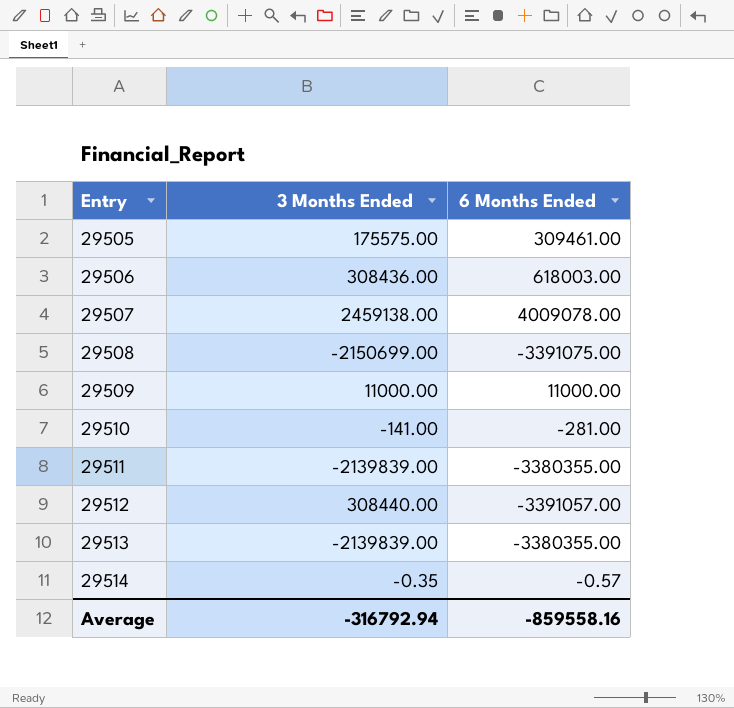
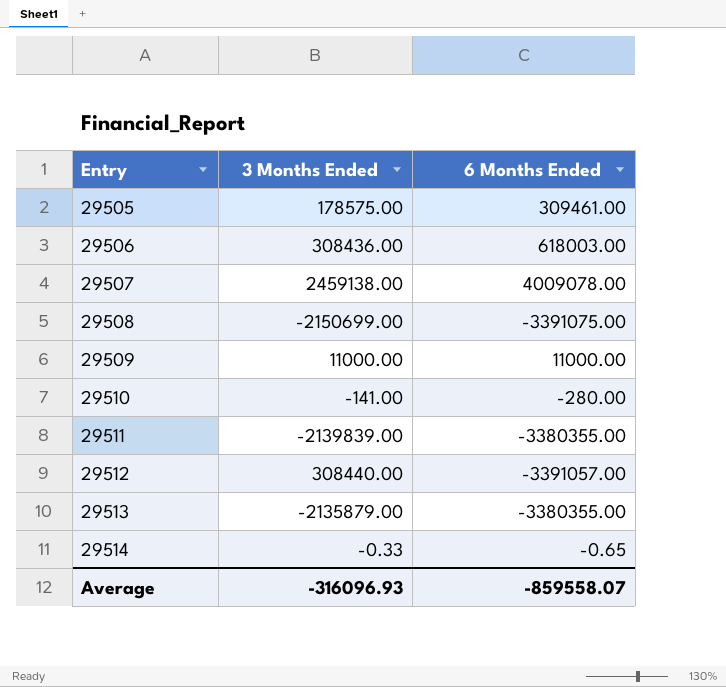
29505 | 3 Months Ended: 175575.00 -> 178575.00
29510 | 6 Months Ended: -281.00 -> -280.00
29513 | 3 Months Ended: -2139839.00 -> -2135879.00
29514 | 3 Months Ended: -0.35 -> -0.33
29514 | 6 Months Ended: -0.57 -> -0.65
Average | 3 Months Ended: -316792.94 -> -316096.93
Average | 6 Months Ended: -859558.16 -> -859558.07

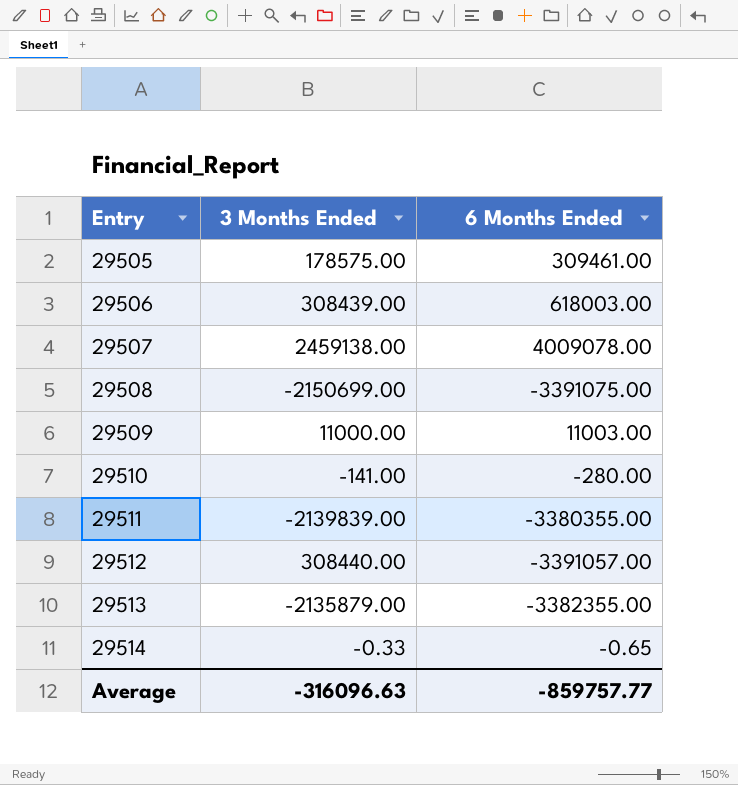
29506 | 3 Months Ended: 308436.00 -> 308439.00
29509 | 6 Months Ended: 11000.00 -> 11003.00
29513 | 6 Months Ended: -3380355.00 -> -3382355.00
Average | 3 Months Ended: -316096.93 -> -316096.63
Average | 6 Months Ended: -859558.07 -> -859757.77

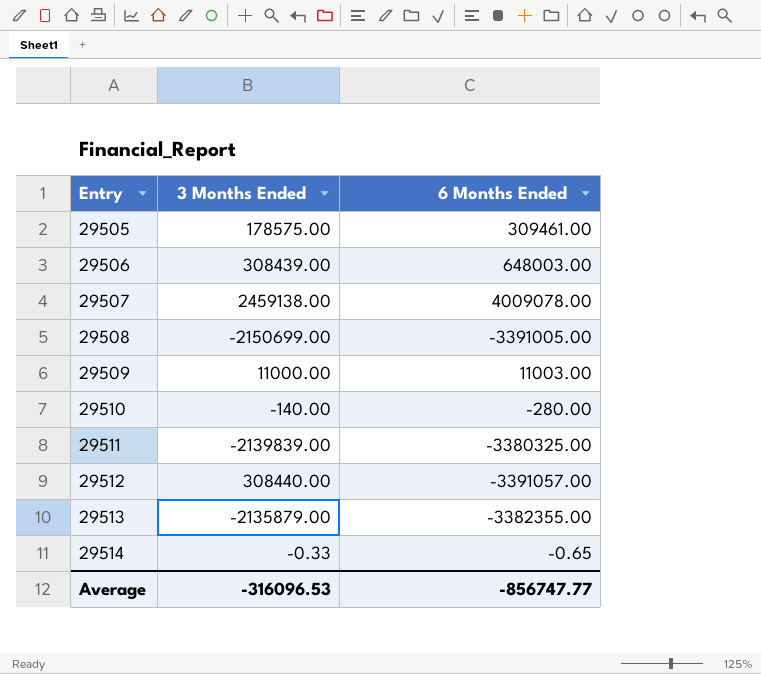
29506 | 6 Months Ended: 618003.00 -> 648003.00
29508 | 6 Months Ended: -3391075.00 -> -3391005.00
29510 | 3 Months Ended: -141.00 -> -140.00
29511 | 6 Months Ended: -3380355.00 -> -3380325.00
Average | 3 Months Ended: -316096.63 -> -316096.53
Average | 6 Months Ended: -859757.77 -> -856747.77

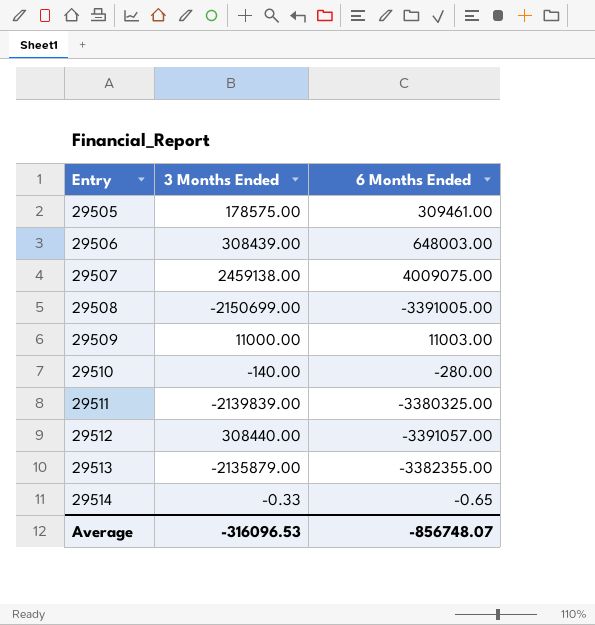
29507 | 6 Months Ended: 4009078.00 -> 4009075.00
Average | 6 Months Ended: -856747.77 -> -856748.07

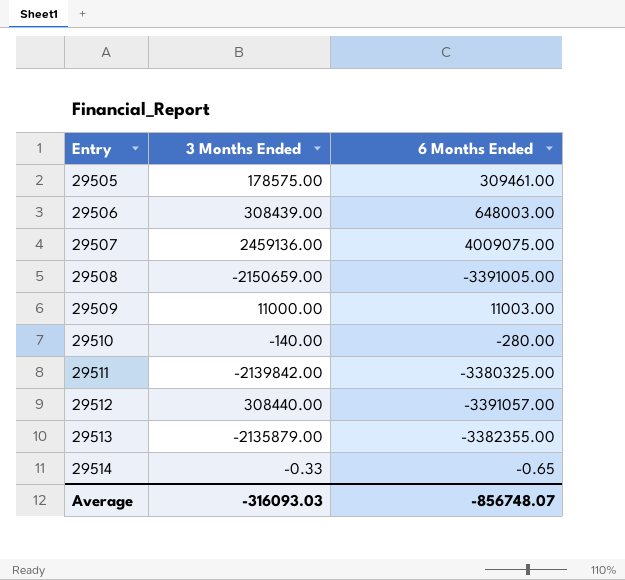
29507 | 3 Months Ended: 2459138.00 -> 2459136.00
29508 | 3 Months Ended: -2150699.00 -> -2150659.00
29511 | 3 Months Ended: -2139839.00 -> -2139842.00
Average | 3 Months Ended: -316096.53 -> -316093.03

